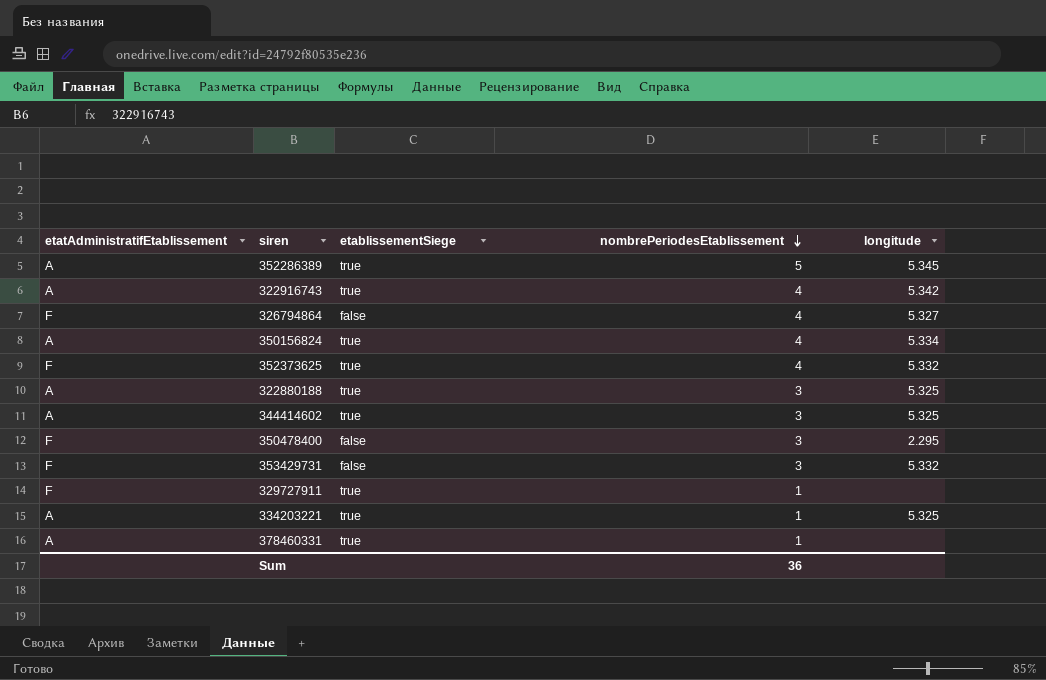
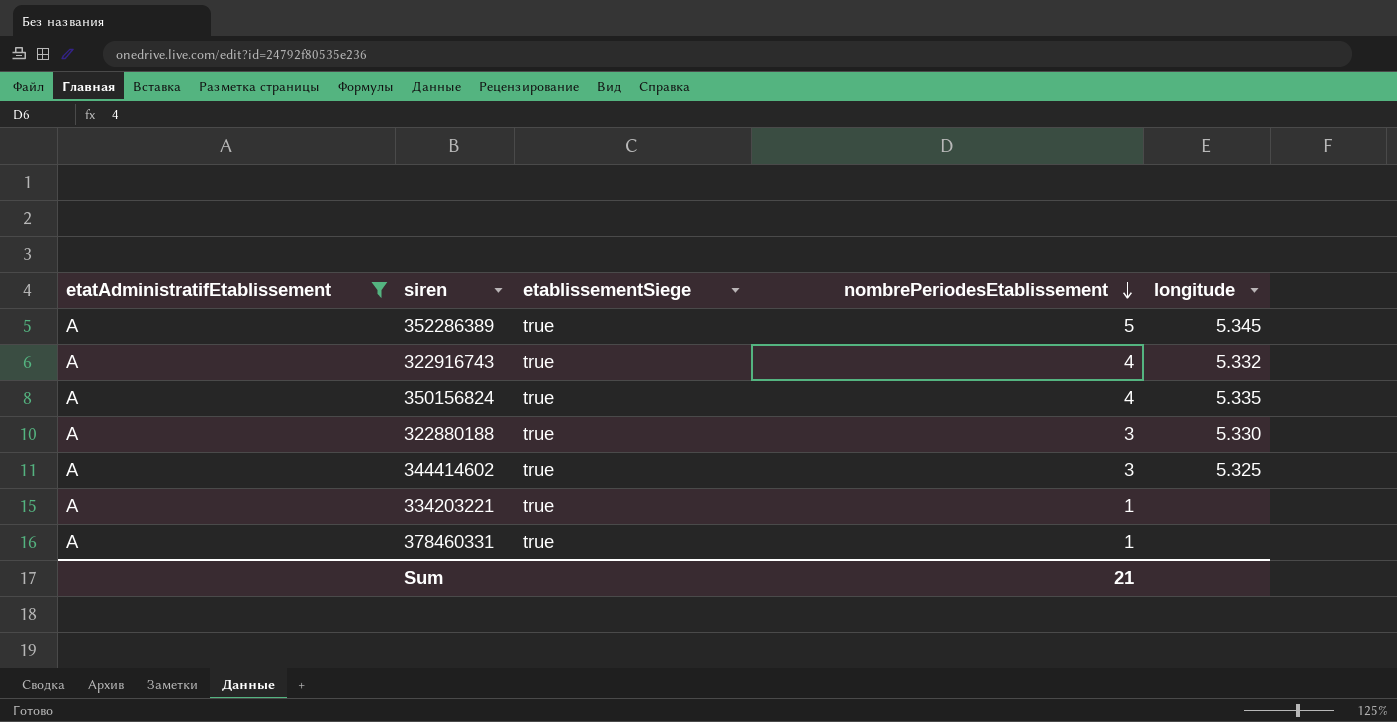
filter: none -> etatAdministratifEtablissement = A
322916743 | longitude: 5.342 -> 5.332
350156824 | longitude: 5.334 -> 5.335
322880188 | longitude: 5.325 -> 5.330
334203221 | longitude: 5.325 -> none
Sum | nombrePeriodesEtablissement: 36 -> 21

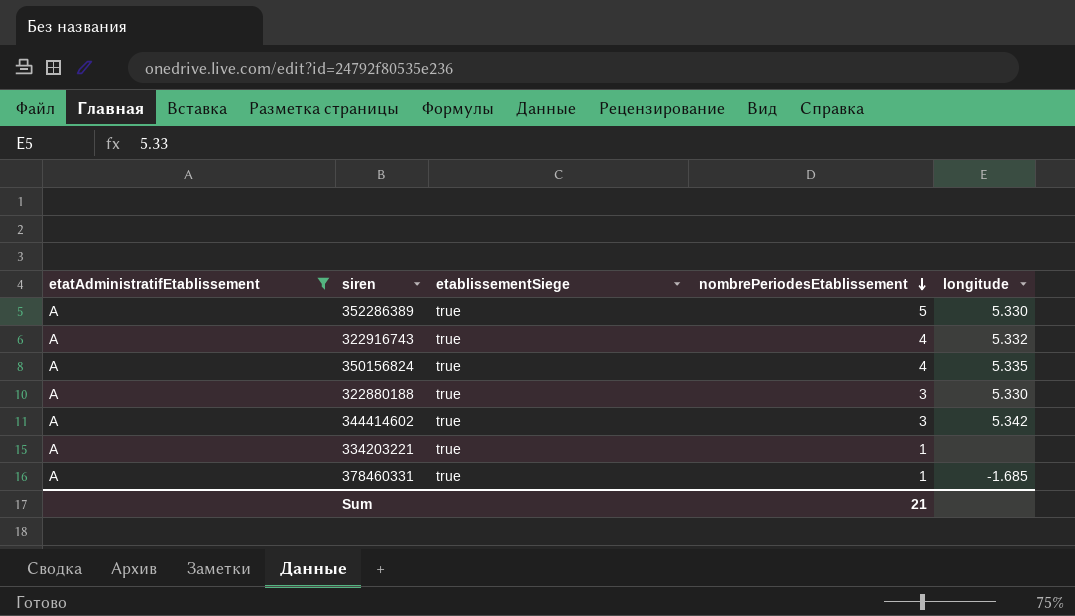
352286389 | longitude: 5.345 -> 5.330
344414602 | longitude: 5.325 -> 5.342
378460331 | longitude: none -> -1.685

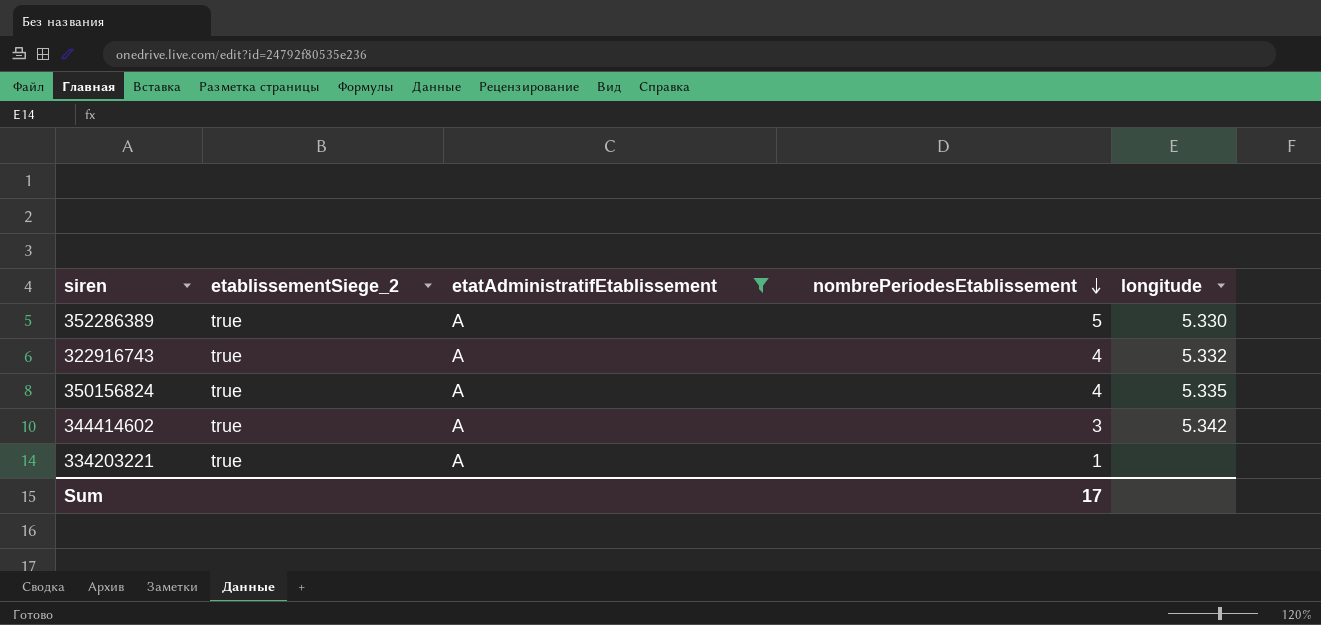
column name: etablissementSiege -> etablissementSiege_2
column etatAdministratifEtablissement | position: 1 -> 3
row 322880188: A | true | 3 | 5.330 -> none
row 378460331: A | true | 1 | -1.685 -> none
Sum | nombrePeriodesEtablissement: 21 -> 17

